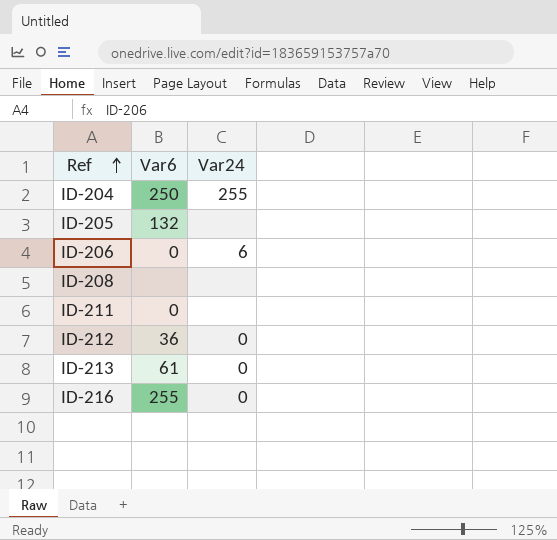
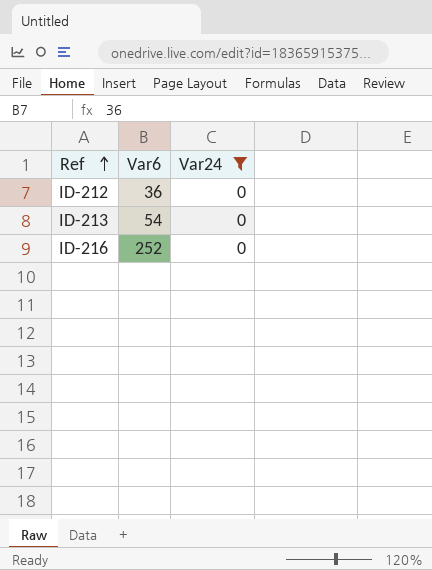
filter: none -> Var24 = 0
ID-213 | Var6: 61 -> 54
ID-216 | Var6: 255 -> 252

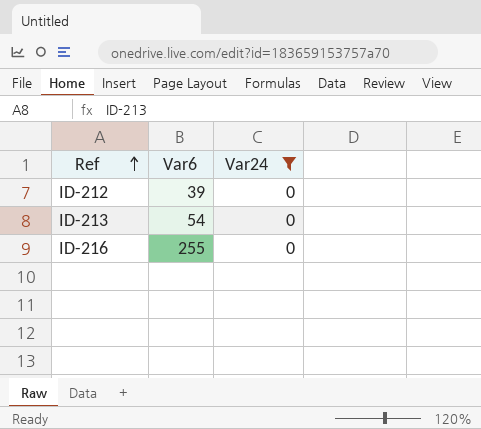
ID-212 | Var6: 36 -> 39
ID-216 | Var6: 252 -> 255

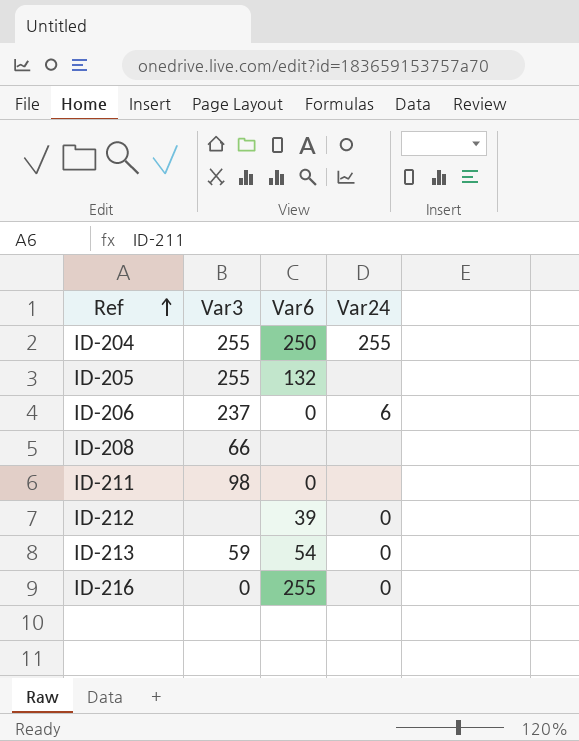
filter: Var24 = 0 -> none
column Var3 | position: none -> 2

